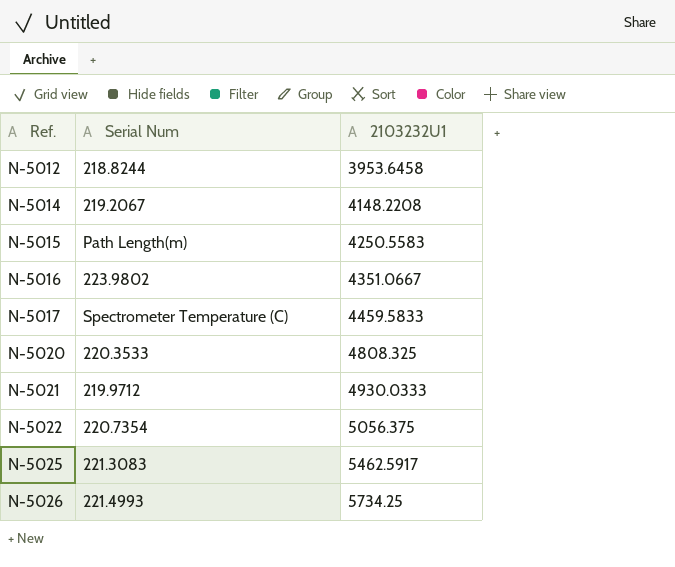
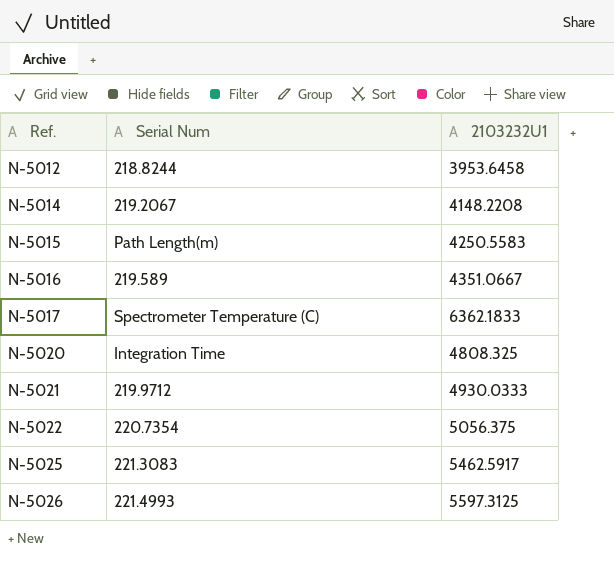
N-5016 | Serial Num: 223.9802 -> 219.589
N-5017 | 2103232U1: 4459.5833 -> 6362.1833
N-5020 | Serial Num: 220.3533 -> Integration Time
N-5026 | 2103232U1: 5734.25 -> 5597.3125

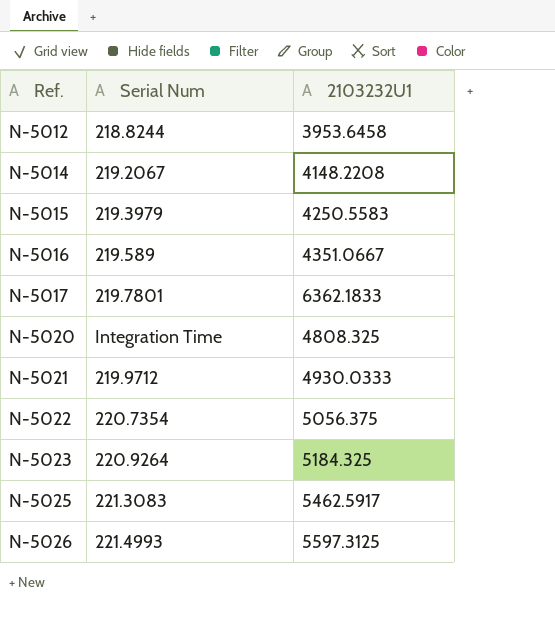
N-5015 | Serial Num: Path Length(m) -> 219.3979
N-5017 | Serial Num: Spectrometer Temperature (C) -> 219.7801
row N-5023: none -> 220.9264 | 5184.325

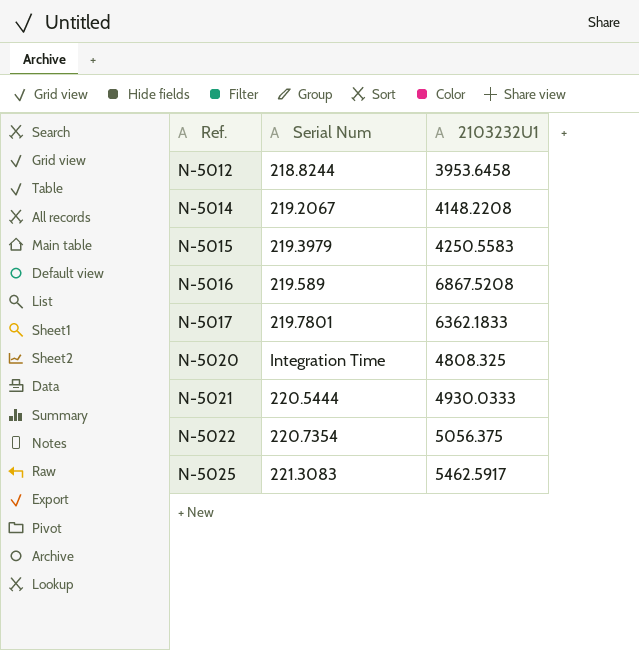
row N-5023: 220.9264 | 5184.325 -> none
row N-5026: 221.4993 | 5597.3125 -> none
N-5016 | 2103232U1: 4351.0667 -> 6867.5208
N-5021 | Serial Num: 219.9712 -> 220.5444

